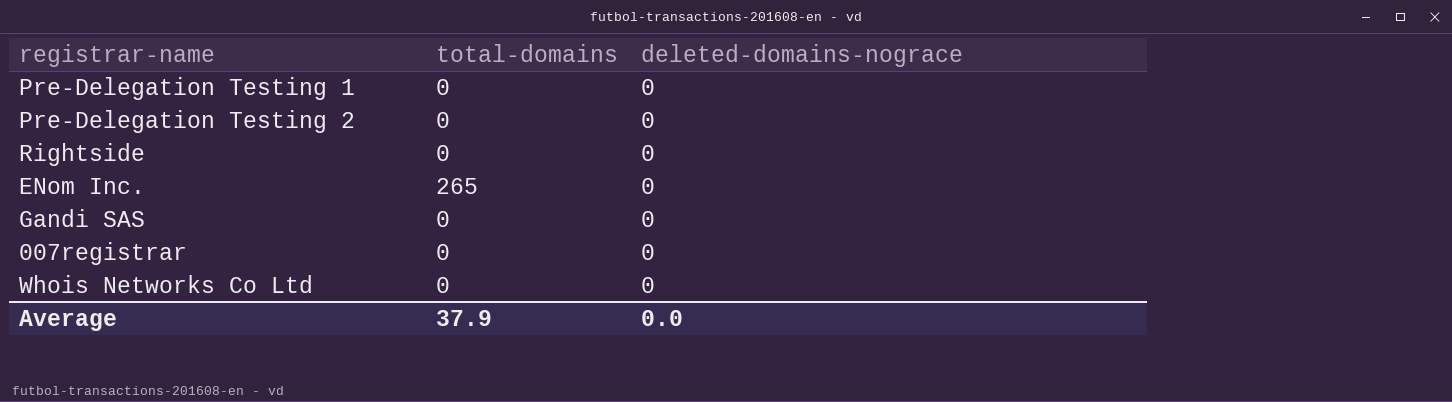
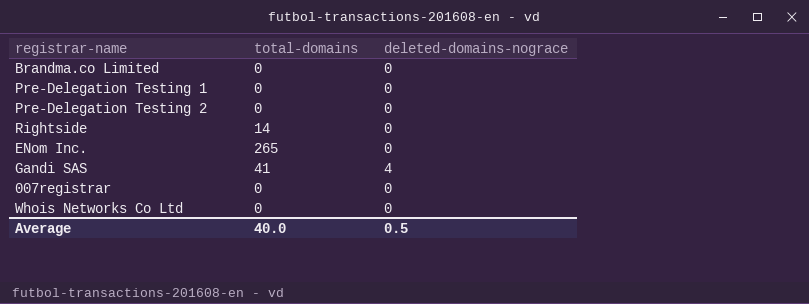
row Brandma.co Limited: none -> 0 | 0
Rightside | total-domains: 0 -> 14
Gandi SAS | total-domains: 0 -> 41
Gandi SAS | deleted-domains-nograce: 0 -> 4
Average | total-domains: 37.9 -> 40.0
Average | deleted-domains-nograce: 0.0 -> 0.5

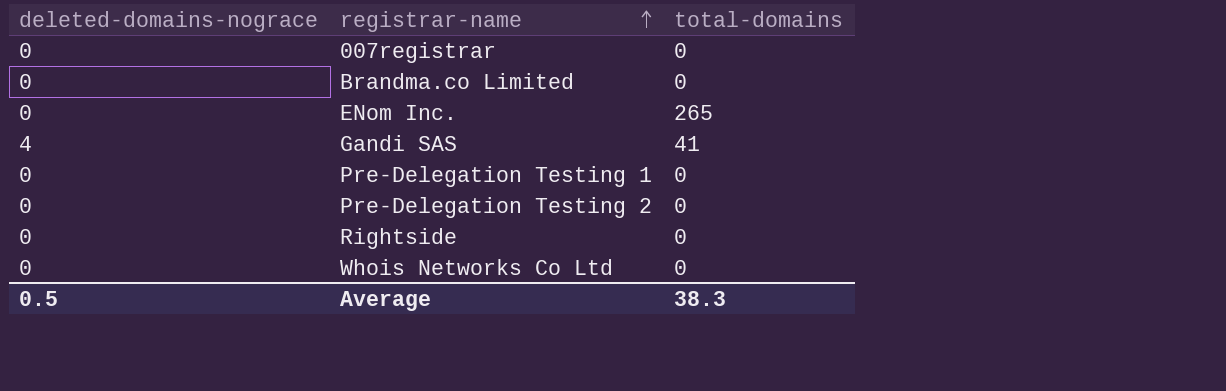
row order: none -> registrar-name ascending
column deleted-domains-nograce | position: 3 -> 1
Rightside | total-domains: 14 -> 0
Average | total-domains: 40.0 -> 38.3

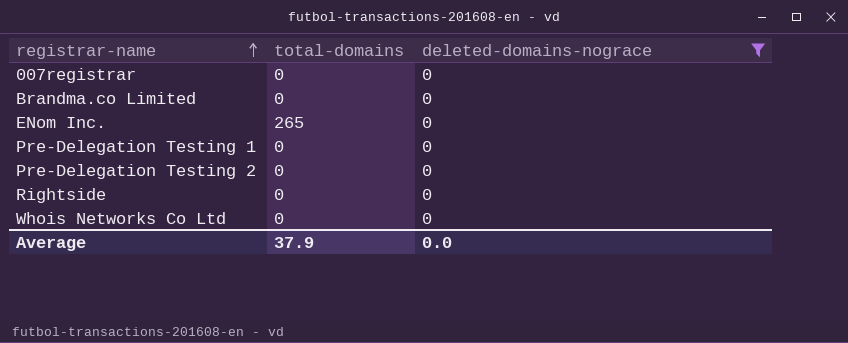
filter: none -> deleted-domains-nograce = 0
column deleted-domains-nograce | position: 1 -> 3
Average | total-domains: 38.3 -> 37.9
Average | deleted-domains-nograce: 0.5 -> 0.0

